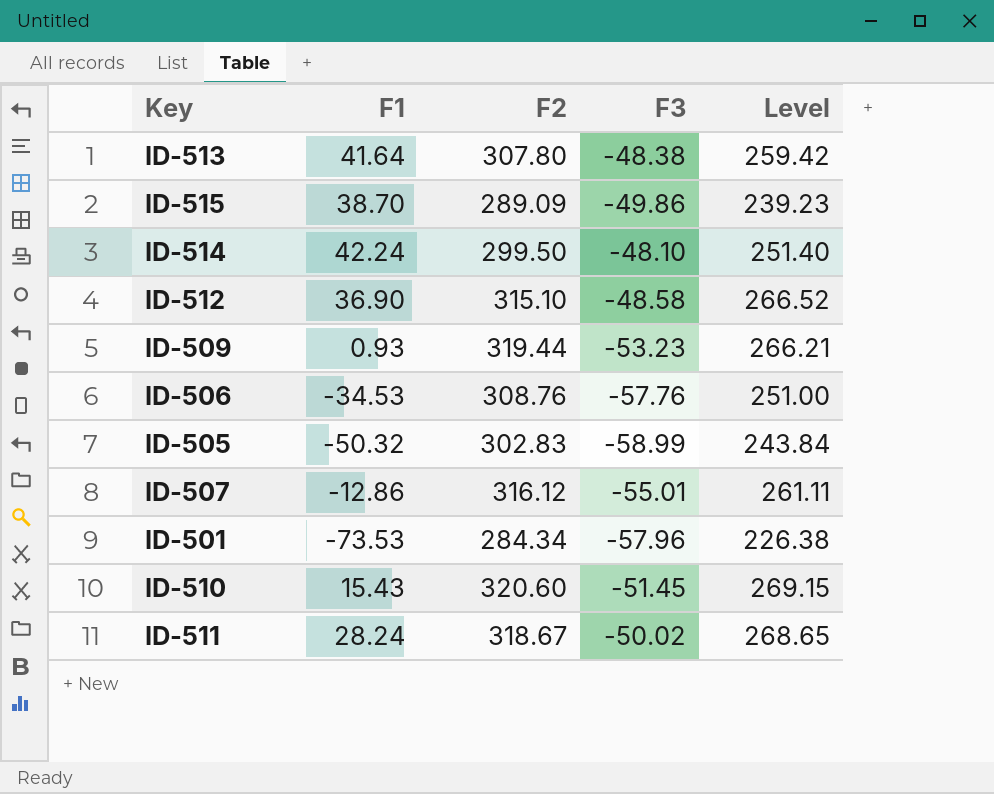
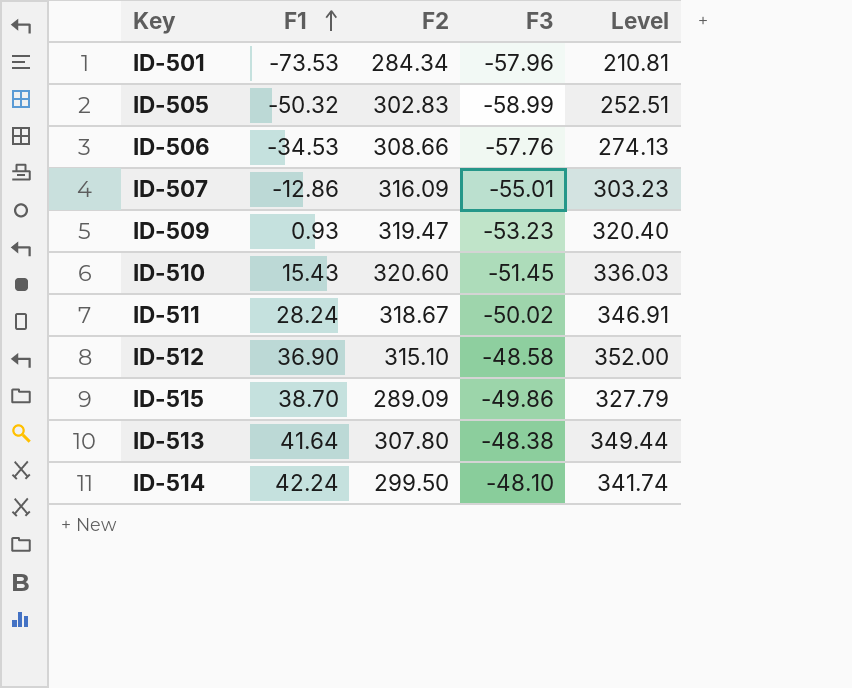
row order: none -> F1 ascending
column Level | formula: [F2] + [F3] -> [F1] + [F2]
ID-506 | F2: 308.76 -> 308.66
ID-507 | F2: 316.12 -> 316.09
ID-509 | F2: 319.44 -> 319.47

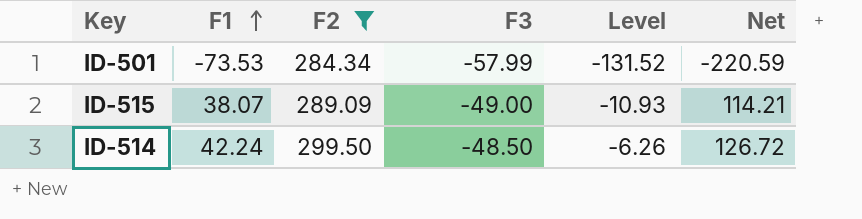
filter: none -> F2 <= 299.50
column Level | formula: [F1] + [F2] -> [F1] + [F3]
column Net | formula: none -> [F1] * 3
ID-501 | F3: -57.96 -> -57.99
ID-515 | F1: 38.70 -> 38.07
ID-515 | F3: -49.86 -> -49.00
ID-514 | F3: -48.10 -> -48.50

